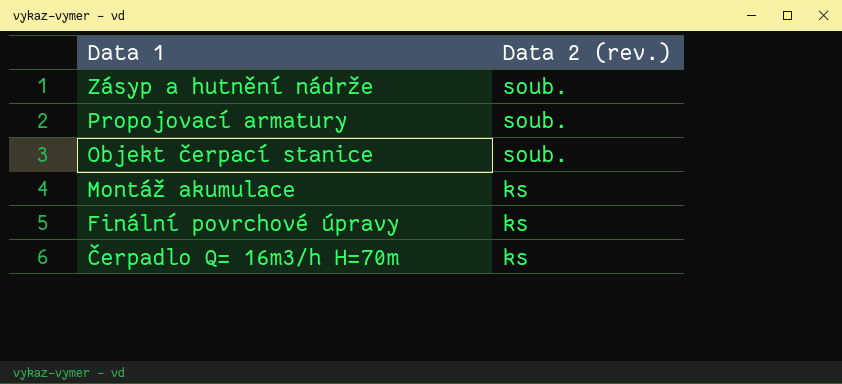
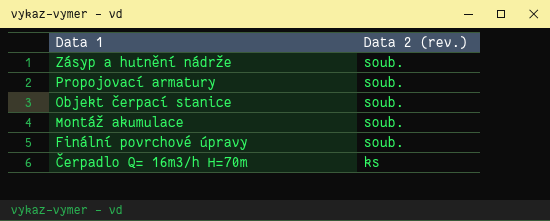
Montáž akumulace | Data 2 (rev.): ks -> soub.
Finální povrchové úpravy | Data 2 (rev.): ks -> soub.

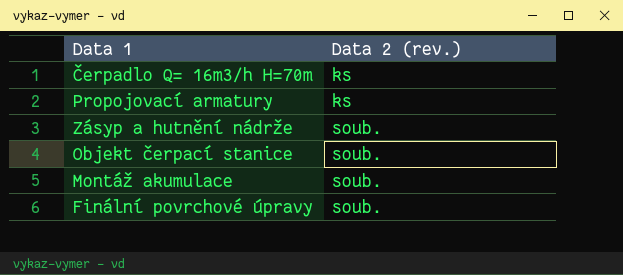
row order: Data 1 descending -> Data 2 (rev.) ascending
Propojovací armatury | Data 2 (rev.): soub. -> ks

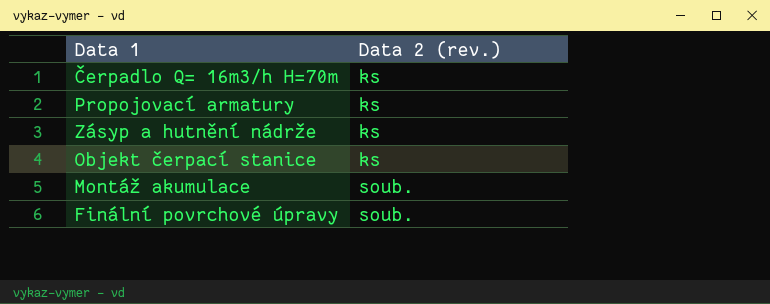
Zásyp a hutnění nádrže | Data 2 (rev.): soub. -> ks
Objekt čerpací stanice | Data 2 (rev.): soub. -> ks

